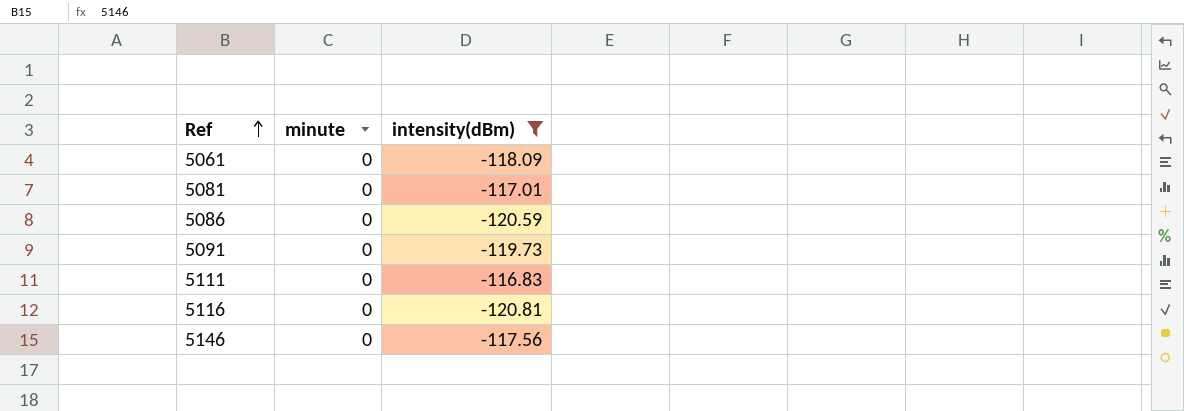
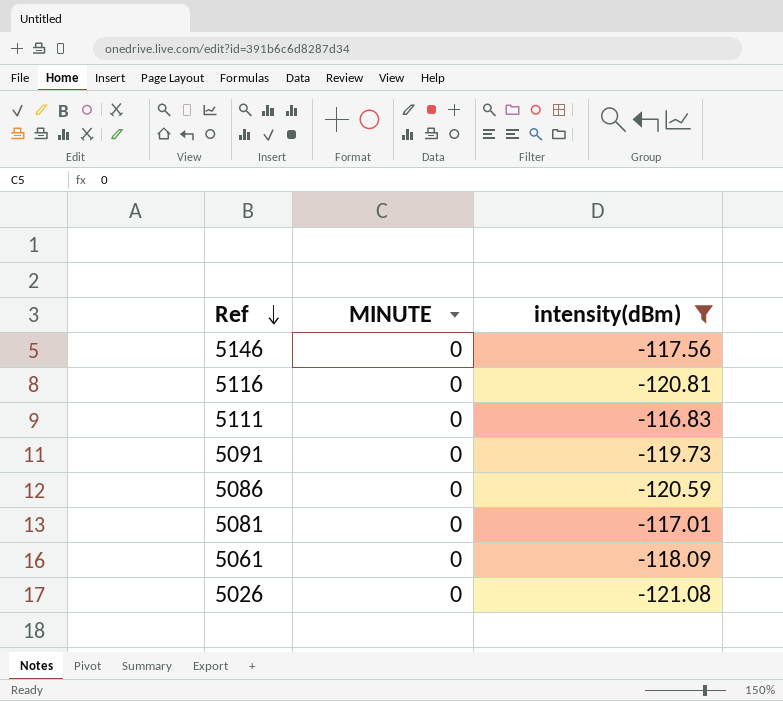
row order: Ref ascending -> Ref descending
column name: minute -> MINUTE
row 5026: none -> 0 | -121.08

